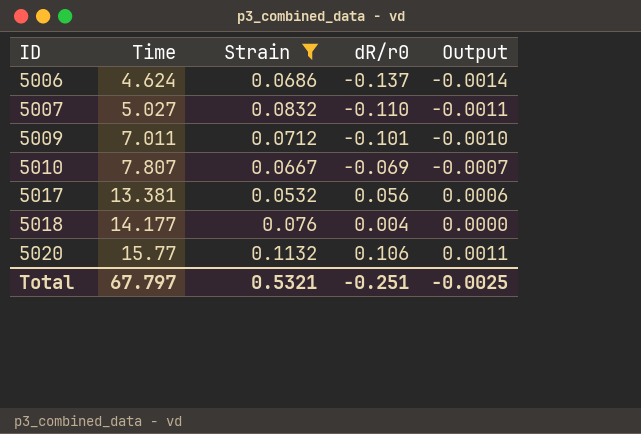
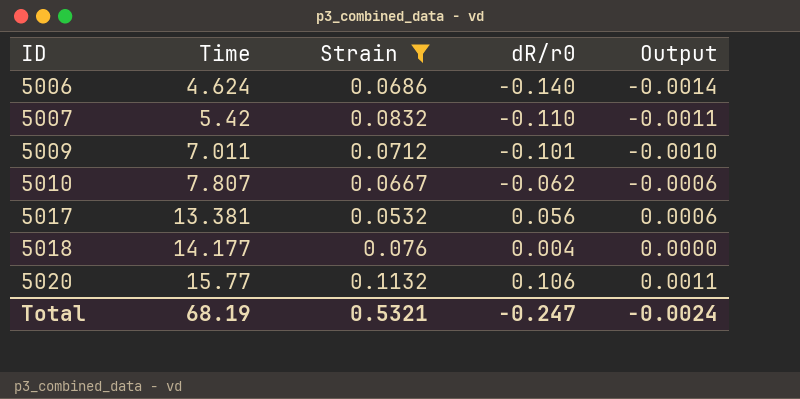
5006 | dR/r0: -0.137 -> -0.140
5007 | Time: 5.027 -> 5.42
5010 | dR/r0: -0.069 -> -0.062
5010 | Output: -0.0007 -> -0.0006
Total | Time: 67.797 -> 68.19
Total | dR/r0: -0.251 -> -0.247
Total | Output: -0.0025 -> -0.0024

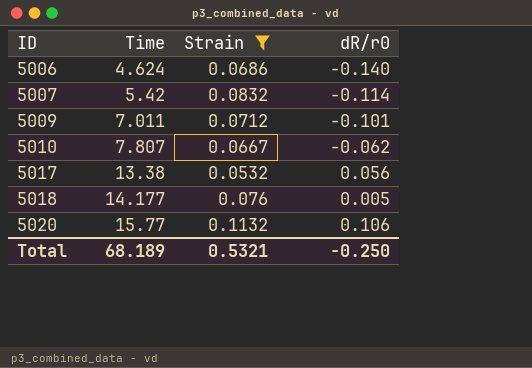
column Output | formula: [dR/r0] * 0.01 -> none
5007 | dR/r0: -0.110 -> -0.114
5017 | Time: 13.381 -> 13.38
5018 | dR/r0: 0.004 -> 0.005
Total | Time: 68.19 -> 68.189
Total | dR/r0: -0.247 -> -0.250

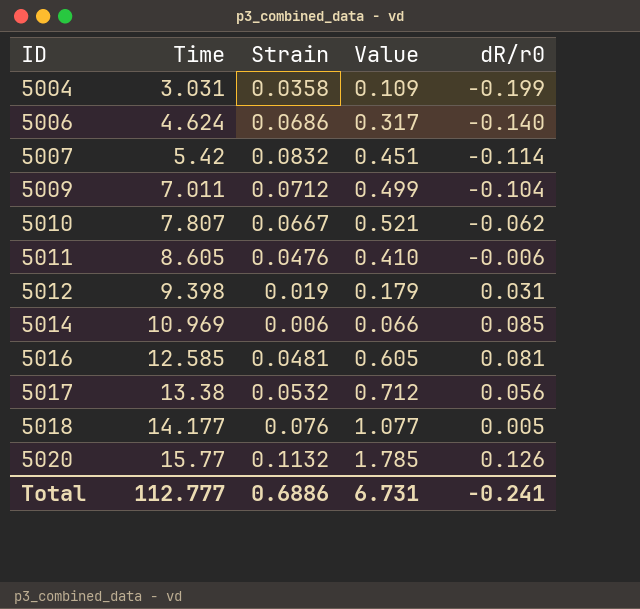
filter: Strain >= 0.0532 -> none
column Value | formula: none -> [Time] * [Strain]
5009 | dR/r0: -0.101 -> -0.104
5020 | dR/r0: 0.106 -> 0.126
Total | Time: 68.189 -> 112.777
Total | Strain: 0.5321 -> 0.6886
Total | dR/r0: -0.250 -> -0.241

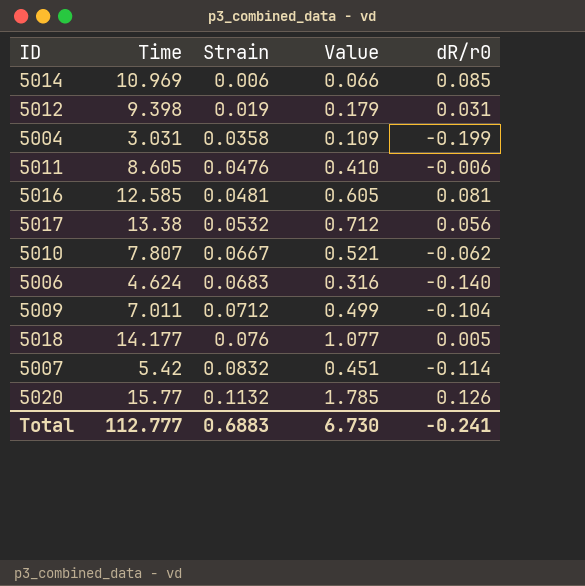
row order: ID ascending -> Strain ascending
5006 | Strain: 0.0686 -> 0.0683
5006 | Value: 0.317 -> 0.316
Total | Strain: 0.6886 -> 0.6883
Total | Value: 6.731 -> 6.730

